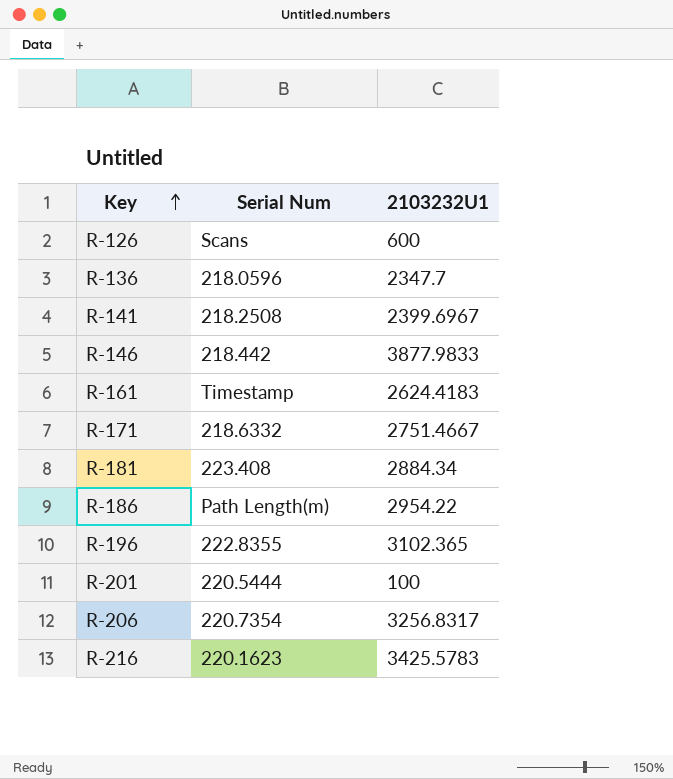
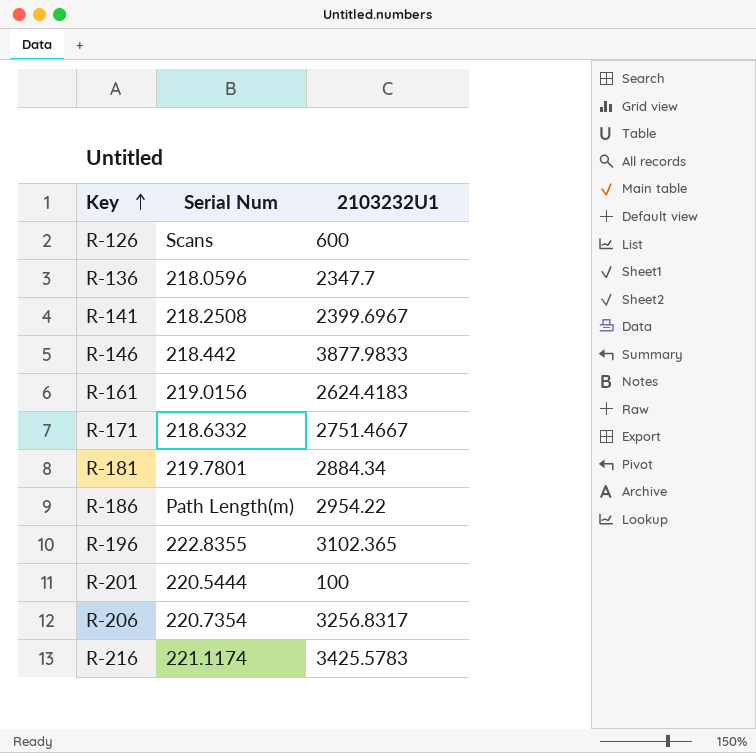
R-161 | Serial Num: Timestamp -> 219.0156
R-181 | Serial Num: 223.408 -> 219.7801
R-216 | Serial Num: 220.1623 -> 221.1174

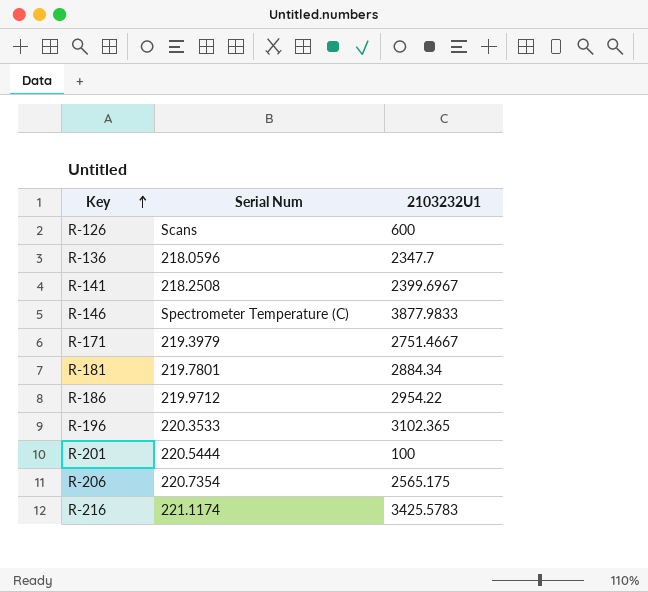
row R-161: 219.0156 | 2624.4183 -> none
R-146 | Serial Num: 218.442 -> Spectrometer Temperature (C)
R-171 | Serial Num: 218.6332 -> 219.3979
R-186 | Serial Num: Path Length(m) -> 219.9712
R-196 | Serial Num: 222.8355 -> 220.3533
R-206 | 2103232U1: 3256.8317 -> 2565.175

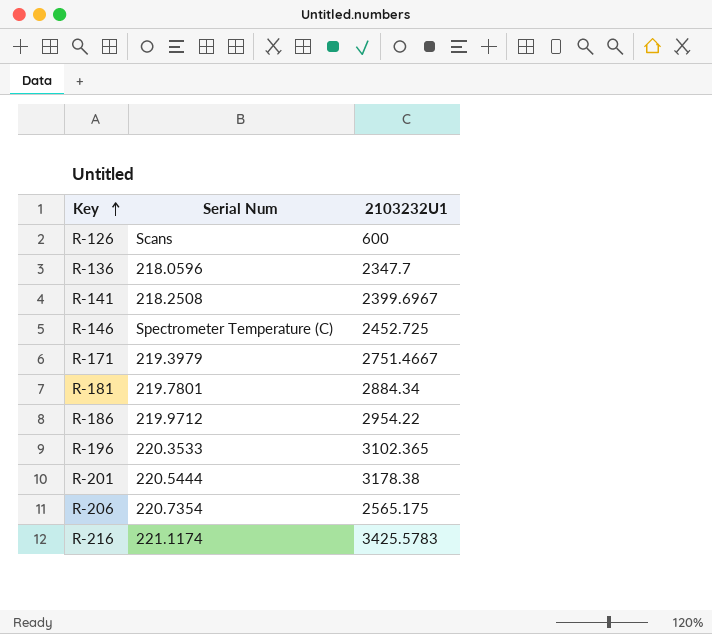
R-146 | 2103232U1: 3877.9833 -> 2452.725
R-201 | 2103232U1: 100 -> 3178.38

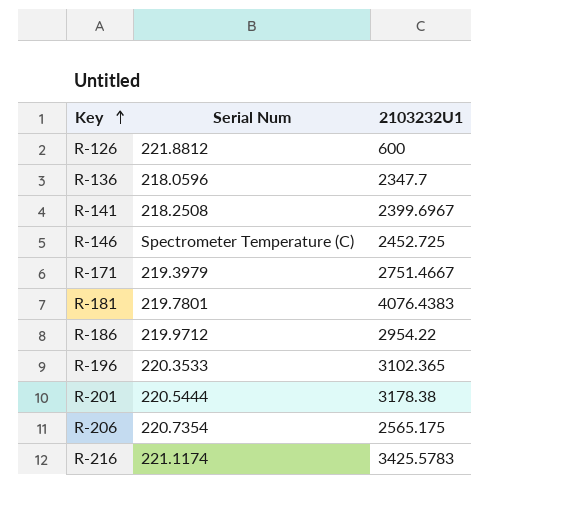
R-126 | Serial Num: Scans -> 221.8812
R-181 | 2103232U1: 2884.34 -> 4076.4383

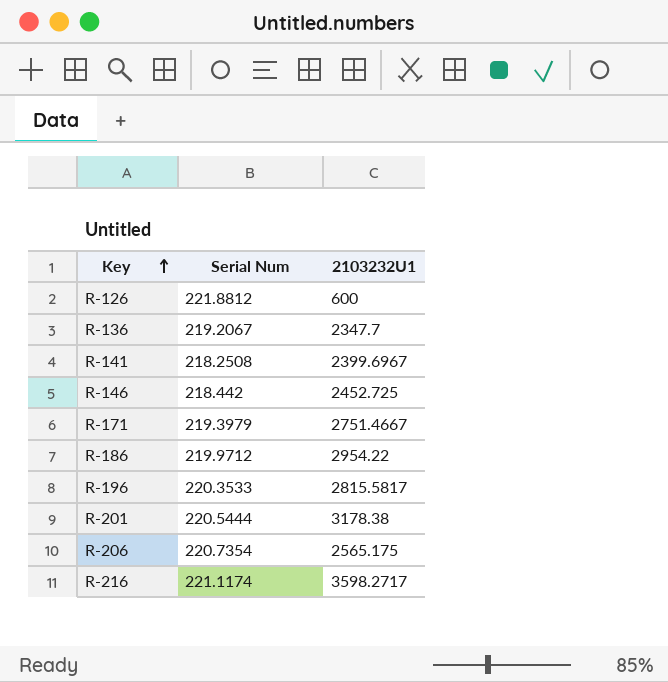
row R-181: 219.7801 | 4076.4383 -> none
R-136 | Serial Num: 218.0596 -> 219.2067
R-146 | Serial Num: Spectrometer Temperature (C) -> 218.442
R-196 | 2103232U1: 3102.365 -> 2815.5817
R-216 | 2103232U1: 3425.5783 -> 3598.2717

